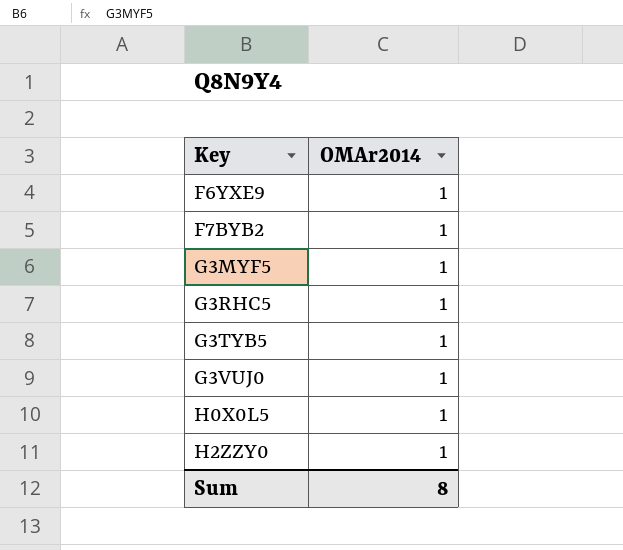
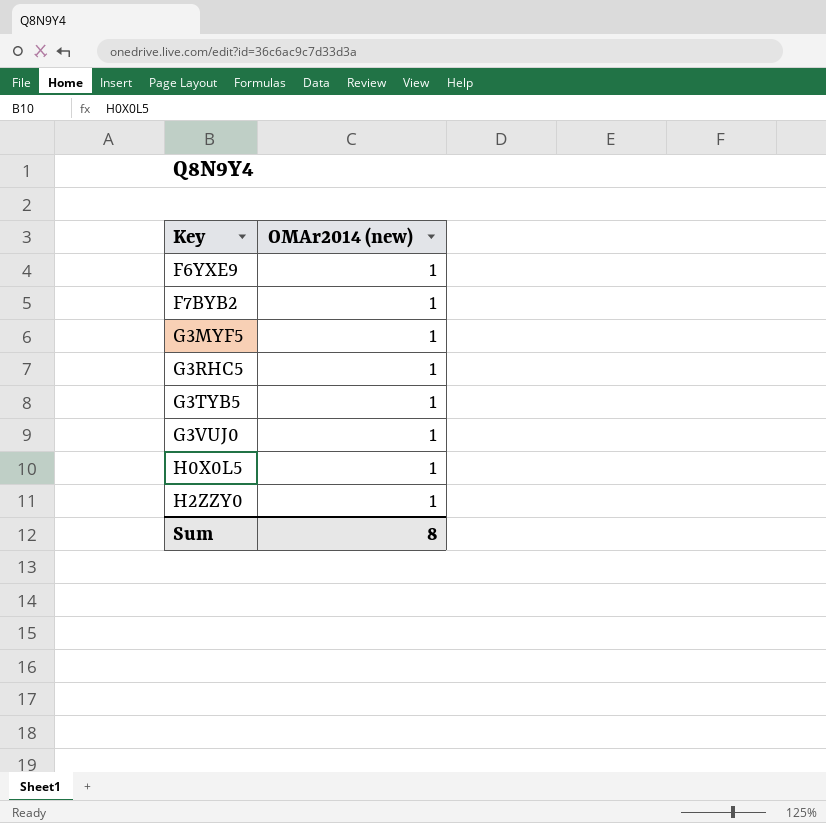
column name: OMAr2014 -> OMAr2014 (new)

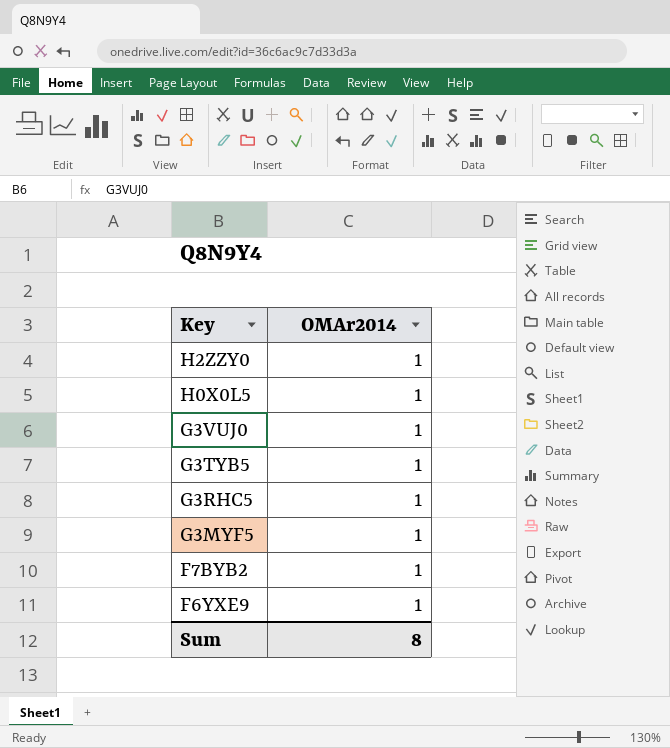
row order: Key ascending -> Key descending
column name: OMAr2014 (new) -> OMAr2014

